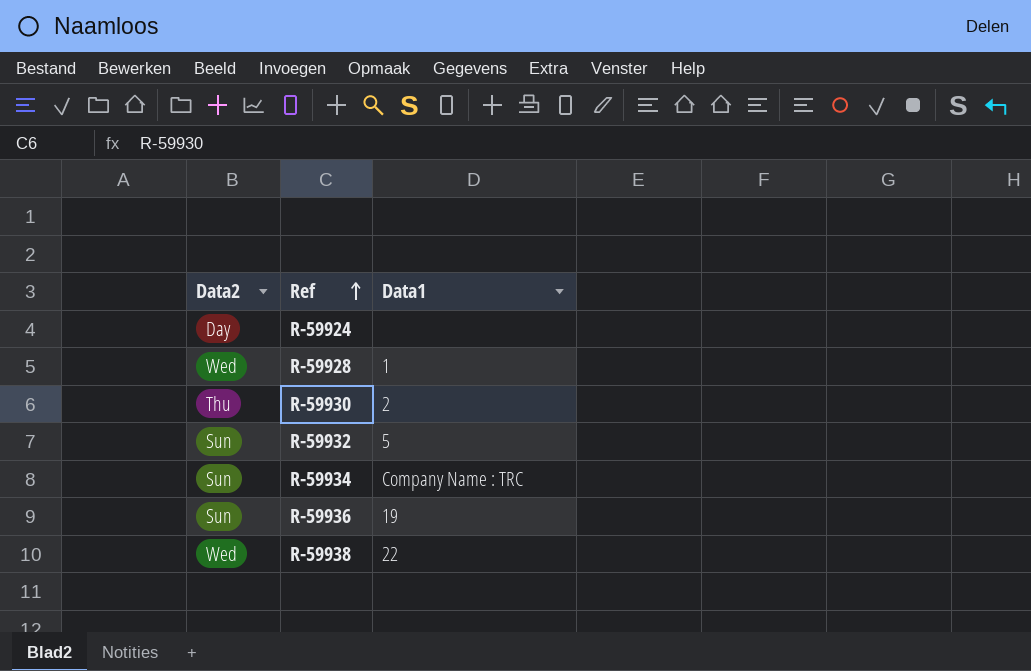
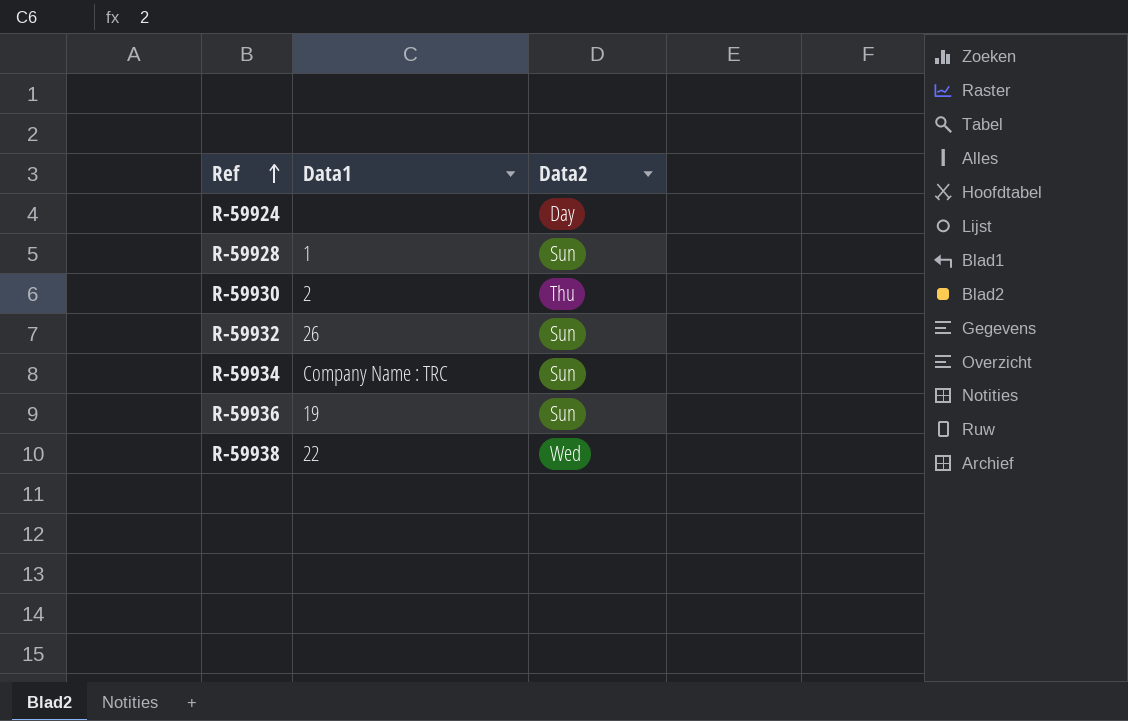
column Data2 | position: 1 -> 3
R-59928 | Data2: Wed -> Sun
R-59932 | Data1: 5 -> 26

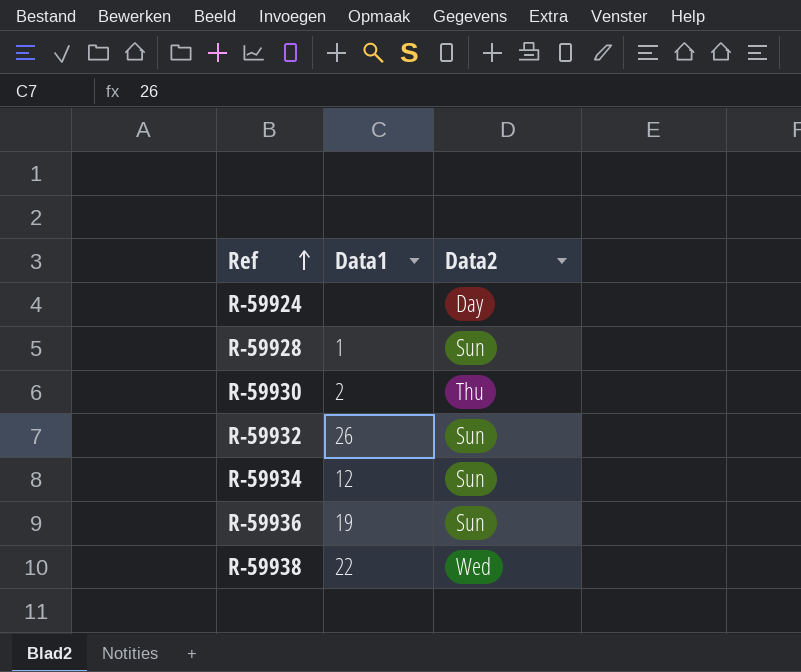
R-59934 | Data1: Company Name : TRC -> 12

